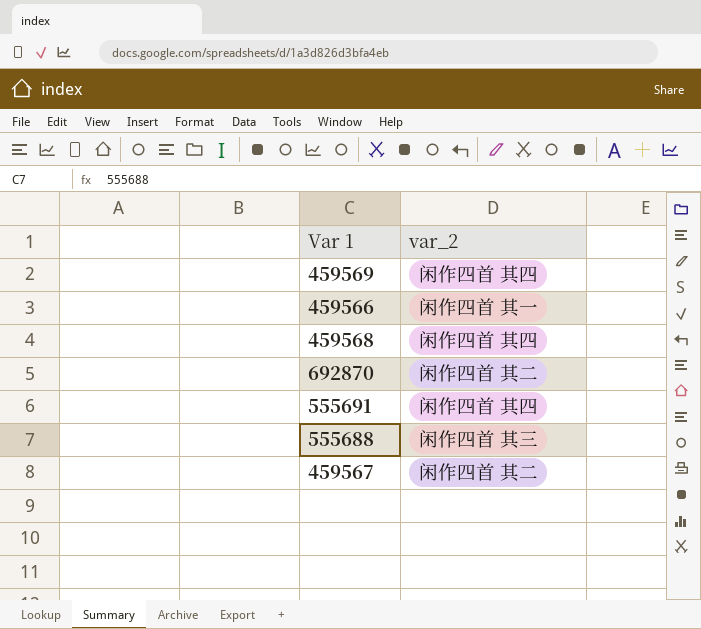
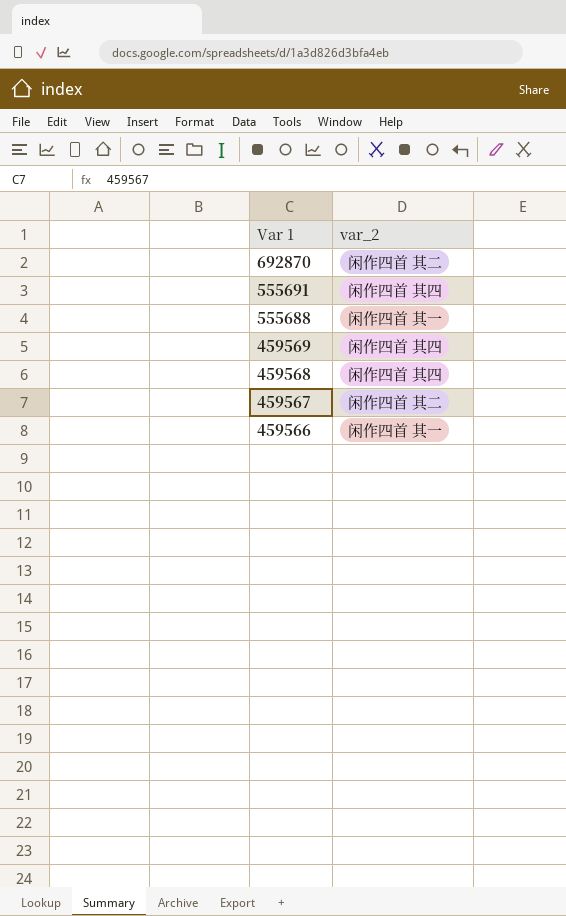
row order: none -> Var 1 descending
555688 | var_2: 闲作四首 其三 -> 闲作四首 其一

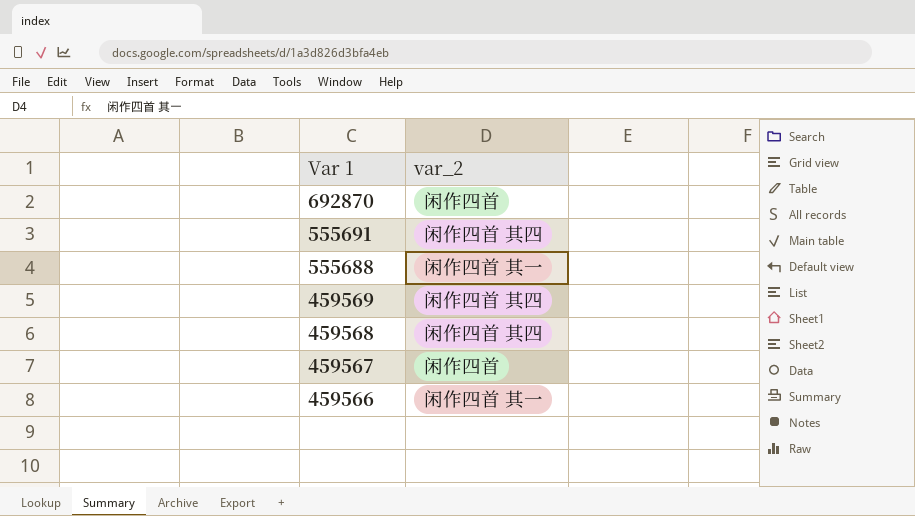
692870 | var_2: 闲作四首 其二 -> 闲作四首
459567 | var_2: 闲作四首 其二 -> 闲作四首

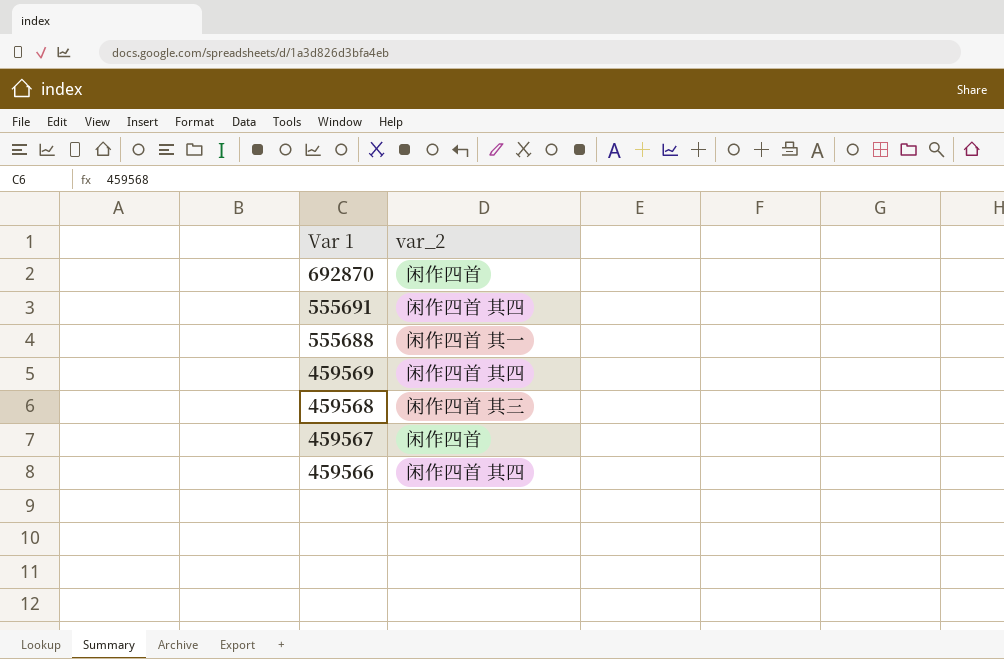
459568 | var_2: 闲作四首 其四 -> 闲作四首 其三
459566 | var_2: 闲作四首 其一 -> 闲作四首 其四

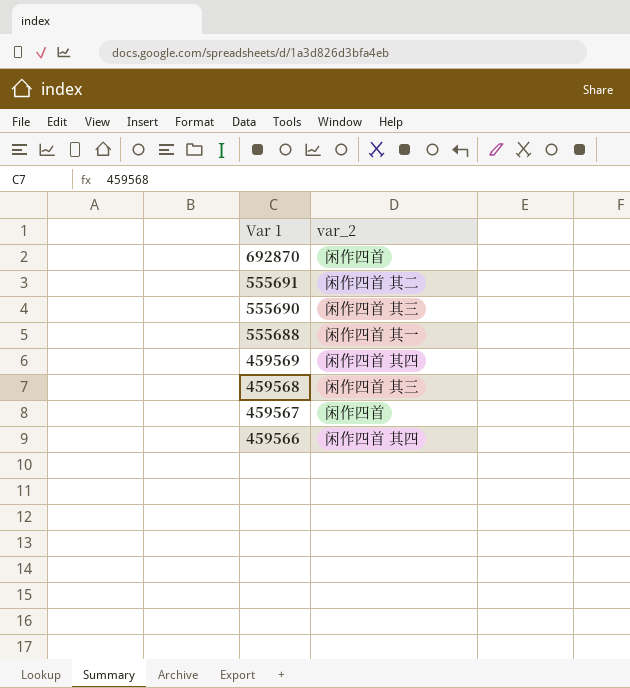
555691 | var_2: 闲作四首 其四 -> 闲作四首 其二
row 555690: none -> 闲作四首 其三

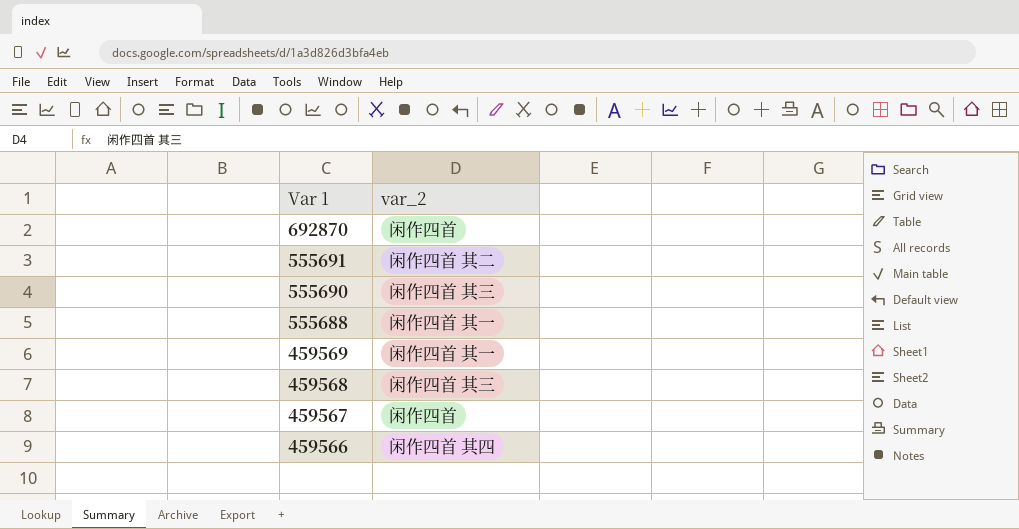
459569 | var_2: 闲作四首 其四 -> 闲作四首 其一

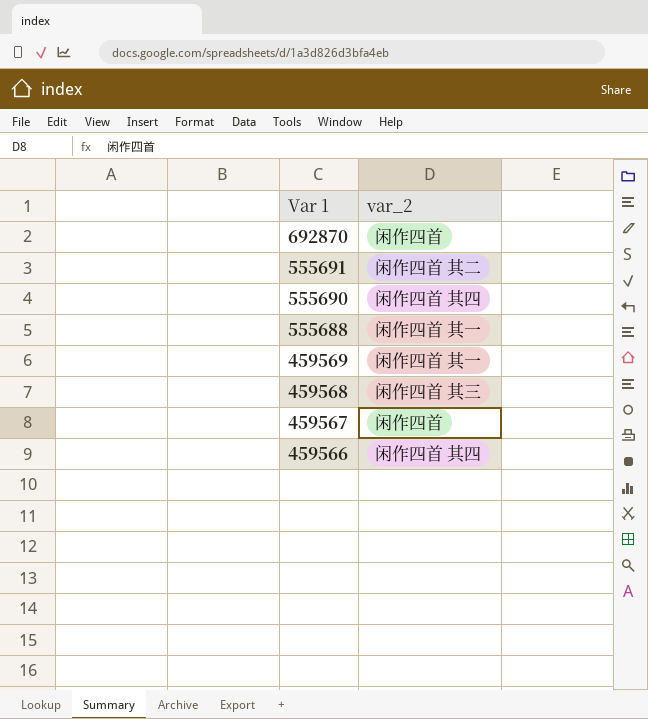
555690 | var_2: 闲作四首 其三 -> 闲作四首 其四

